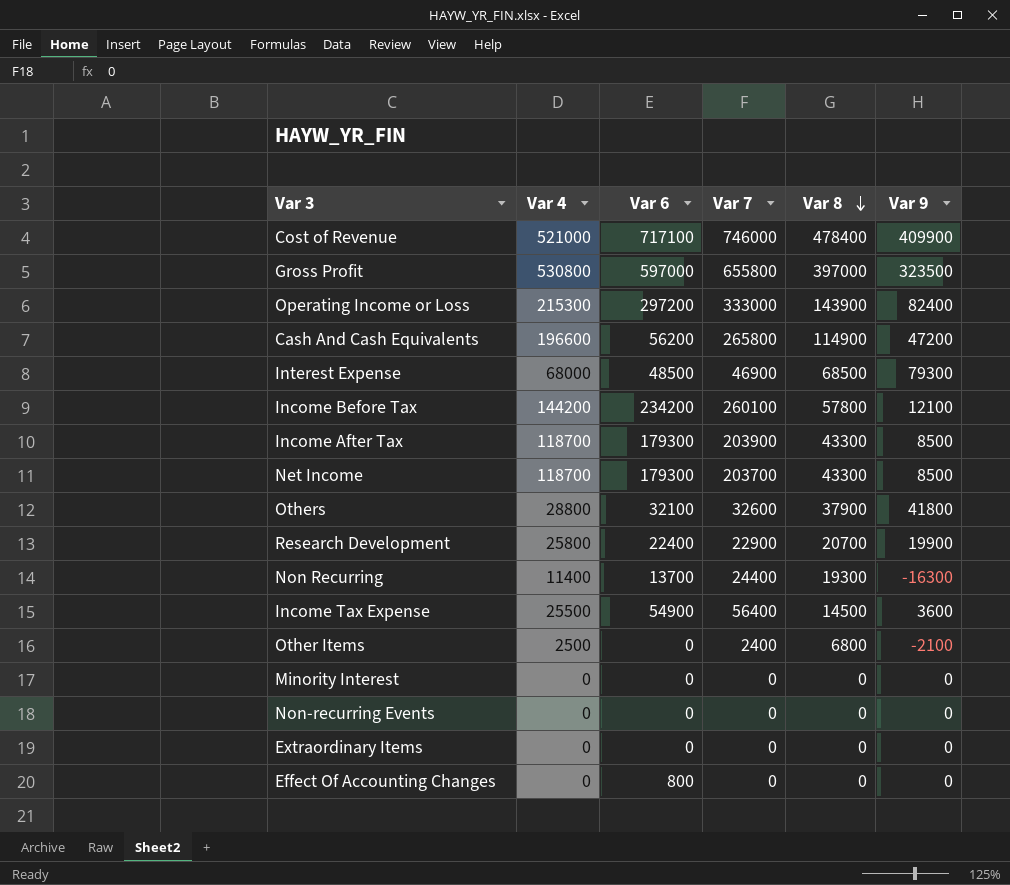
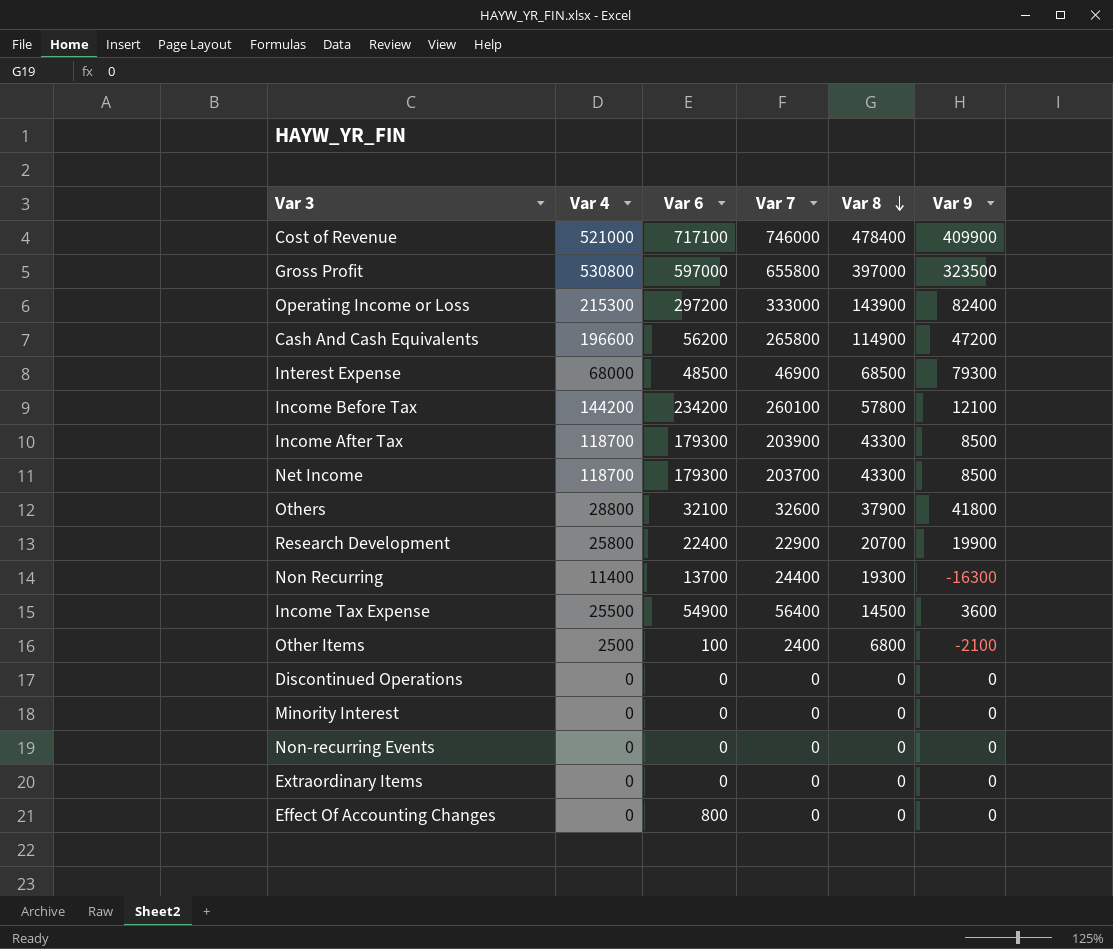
Other Items | Var 6: 0 -> 100
row Discontinued Operations: none -> 0 | 0 | 0 | 0 | 0

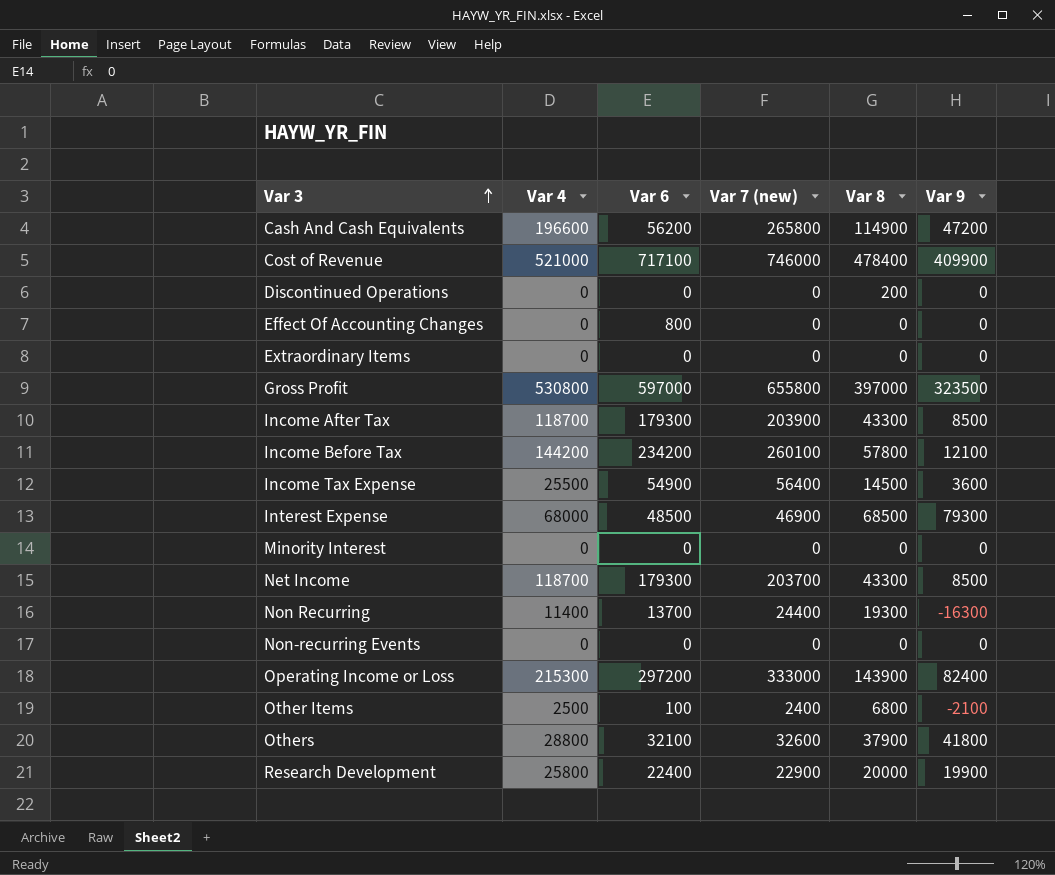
row order: Var 8 descending -> Var 3 ascending
column name: Var 7 -> Var 7 (new)
Discontinued Operations | Var 8: 0 -> 200
Research Development | Var 8: 20700 -> 20000

